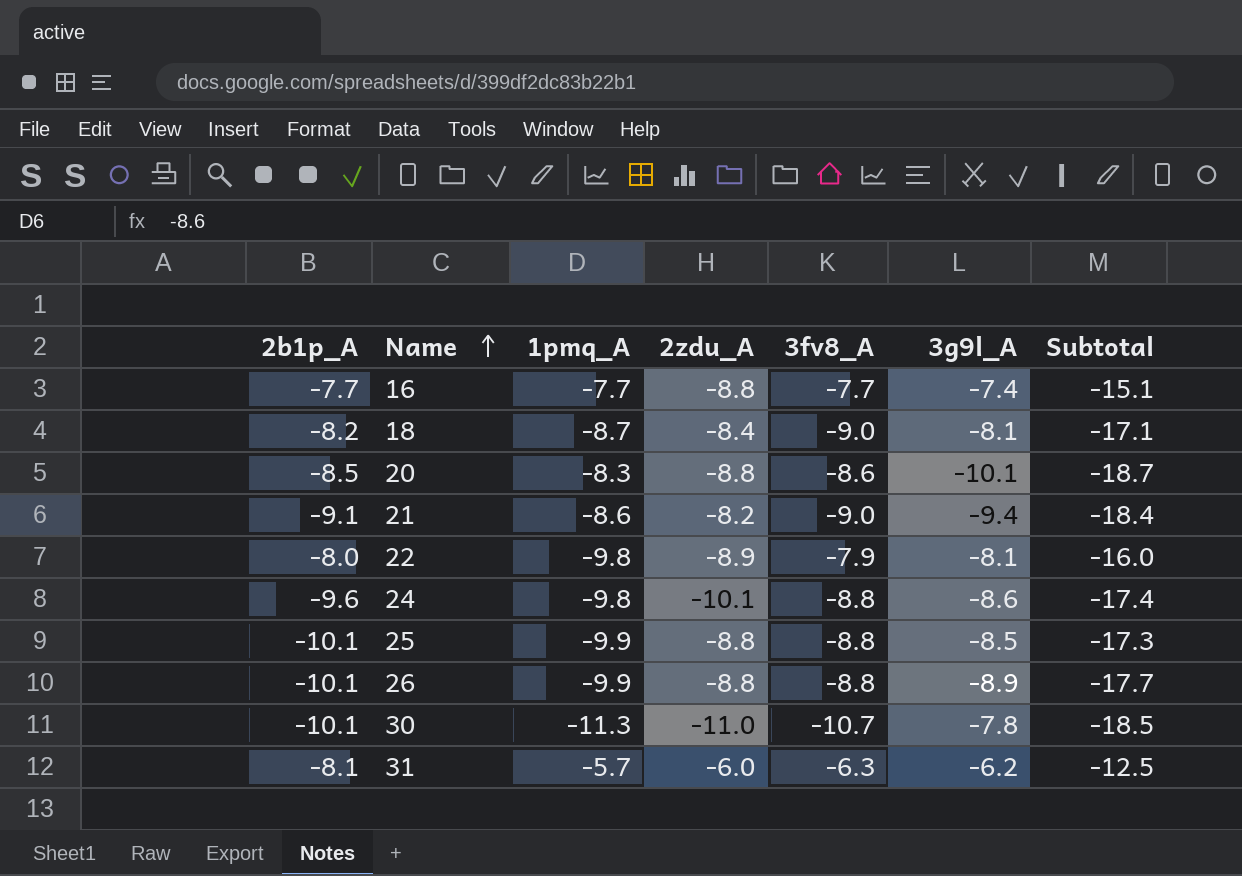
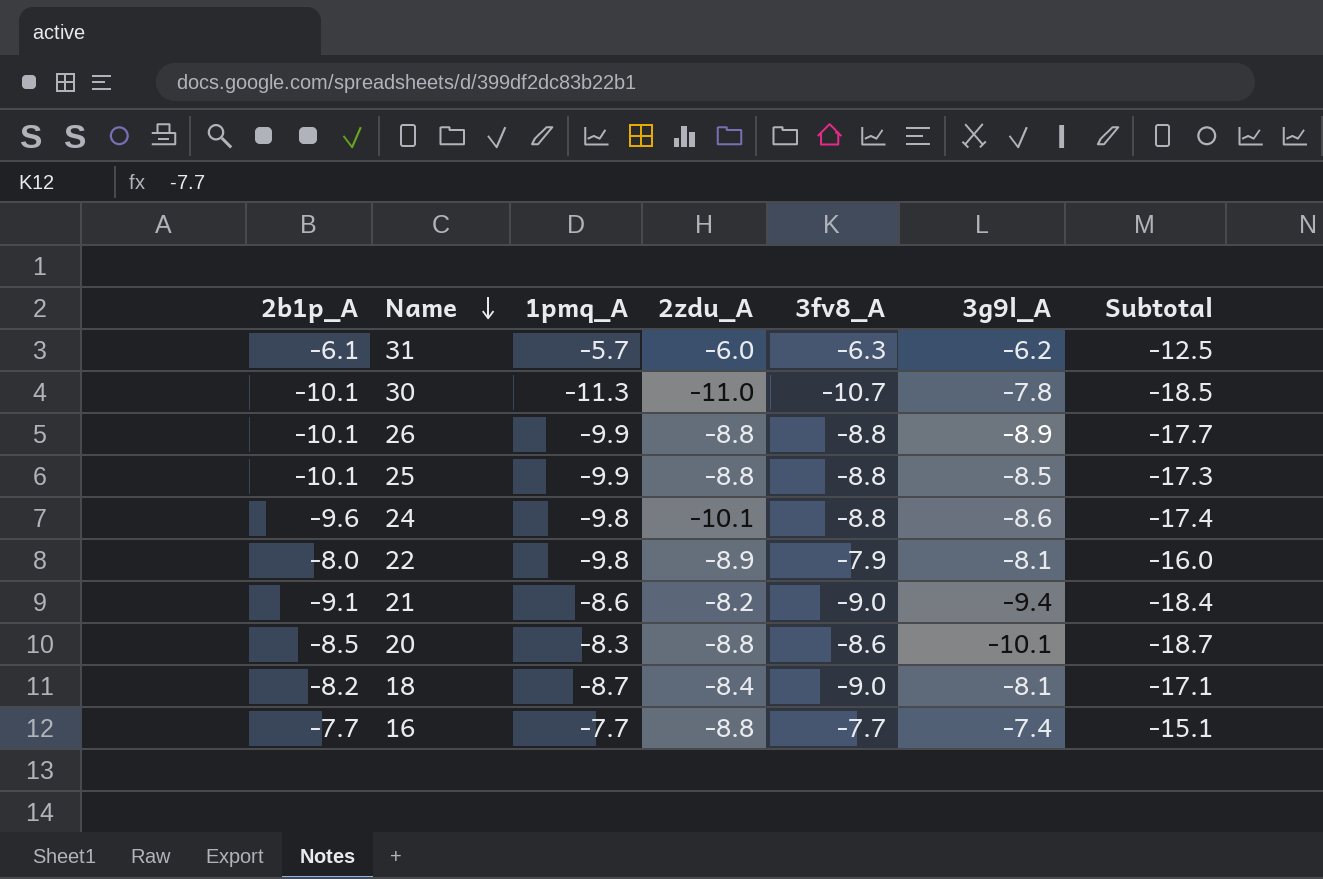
row order: Name ascending -> Name descending
31 | 2b1p_A: -8.1 -> -6.1

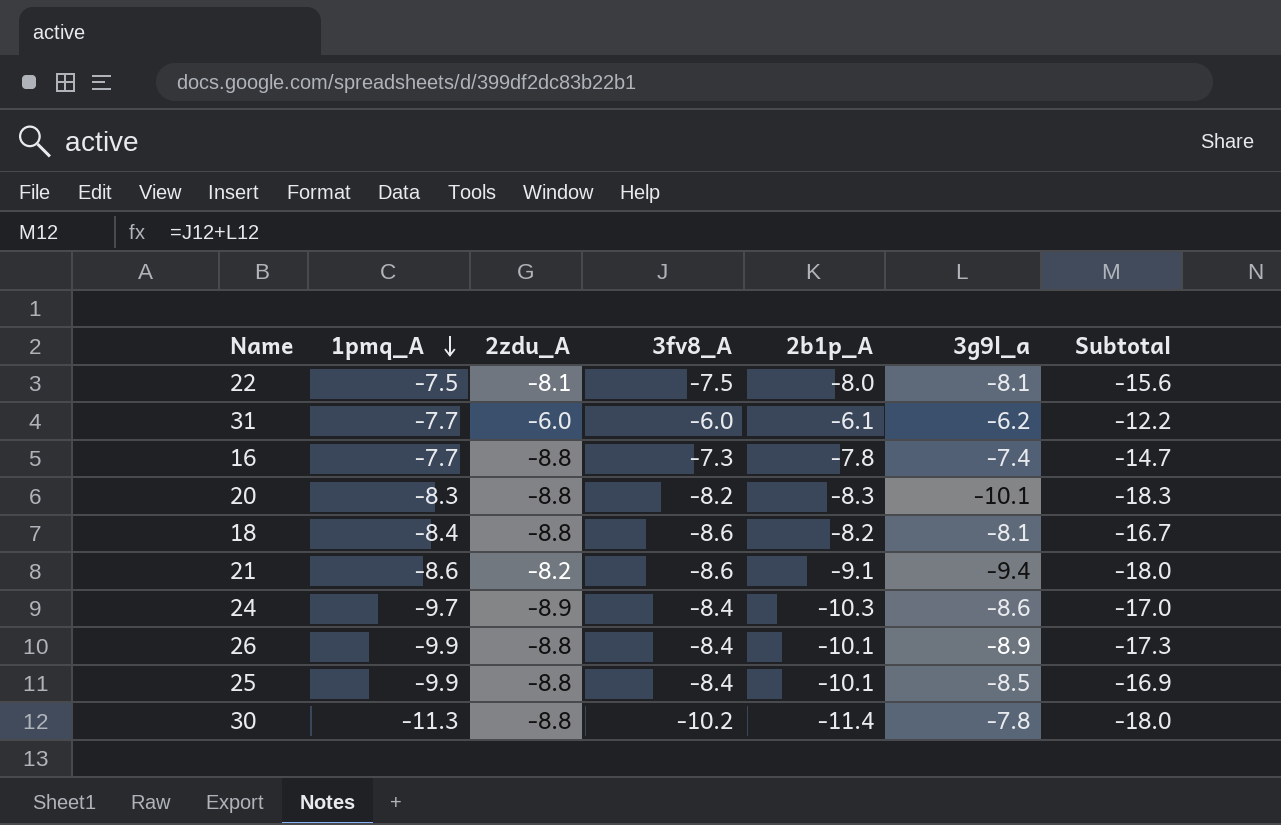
row order: Name descending -> 1pmq_A descending
column 2b1p_A | position: 1 -> 5
column name: 3g9l_A -> 3g9l_a
22 | 1pmq_A: -9.8 -> -7.5
22 | 2zdu_A: -8.9 -> -8.1
22 | 3fv8_A: -7.9 -> -7.5
22 | Subtotal: -16.0 -> -15.6
31 | 1pmq_A: -5.7 -> -7.7
31 | 3fv8_A: -6.3 -> -6.0
31 | Subtotal: -12.5 -> -12.2
16 | 3fv8_A: -7.7 -> -7.3
16 | 2b1p_A: -7.7 -> -7.8
16 | Subtotal: -15.1 -> -14.7
20 | 3fv8_A: -8.6 -> -8.2
20 | 2b1p_A: -8.5 -> -8.3
20 | Subtotal: -18.7 -> -18.3
18 | 1pmq_A: -8.7 -> -8.4
18 | 2zdu_A: -8.4 -> -8.8
18 | 3fv8_A: -9.0 -> -8.6
18 | Subtotal: -17.1 -> -16.7
21 | 3fv8_A: -9.0 -> -8.6
21 | Subtotal: -18.4 -> -18.0
24 | 1pmq_A: -9.8 -> -9.7
24 | 2zdu_A: -10.1 -> -8.9
24 | 3fv8_A: -8.8 -> -8.4
24 | 2b1p_A: -9.6 -> -10.3
24 | Subtotal: -17.4 -> -17.0
26 | 3fv8_A: -8.8 -> -8.4
26 | Subtotal: -17.7 -> -17.3
25 | 3fv8_A: -8.8 -> -8.4
25 | Subtotal: -17.3 -> -16.9
30 | 2zdu_A: -11.0 -> -8.8
30 | 3fv8_A: -10.7 -> -10.2
30 | 2b1p_A: -10.1 -> -11.4
30 | Subtotal: -18.5 -> -18.0

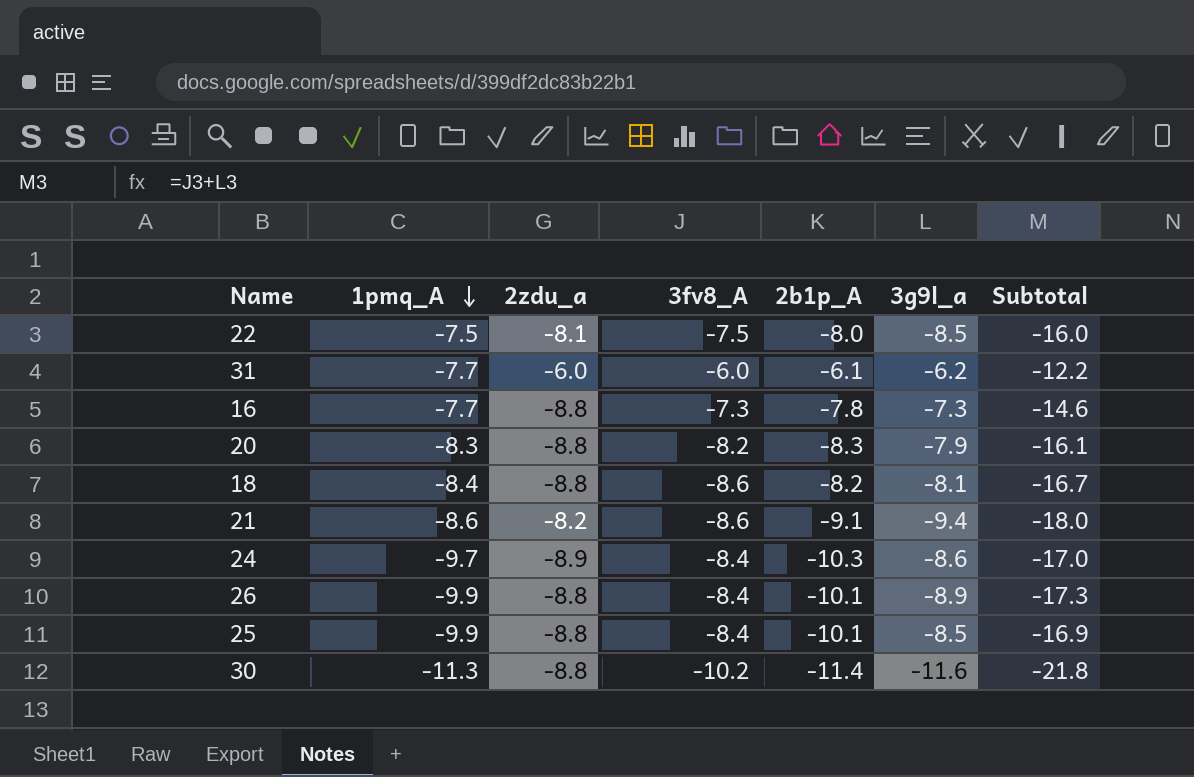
column name: 2zdu_A -> 2zdu_a
22 | 3g9l_a: -8.1 -> -8.5
22 | Subtotal: -15.6 -> -16.0
16 | 3g9l_a: -7.4 -> -7.3
16 | Subtotal: -14.7 -> -14.6
20 | 3g9l_a: -10.1 -> -7.9
20 | Subtotal: -18.3 -> -16.1
30 | 3g9l_a: -7.8 -> -11.6
30 | Subtotal: -18.0 -> -21.8

